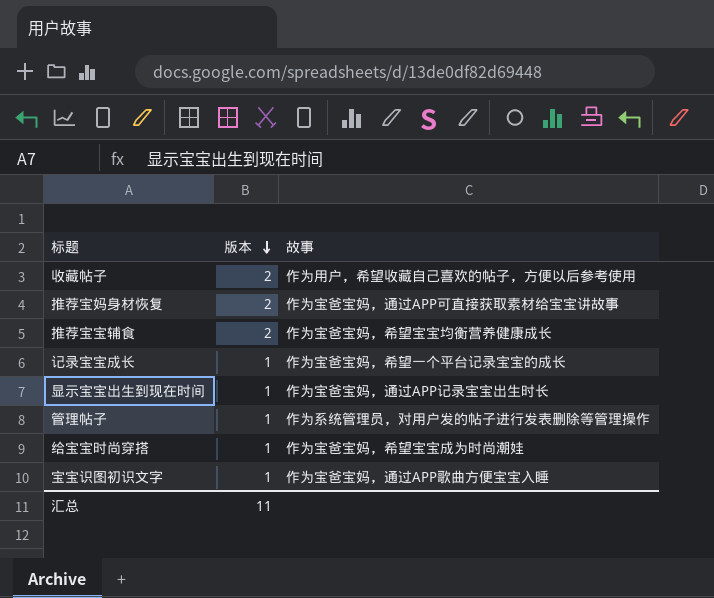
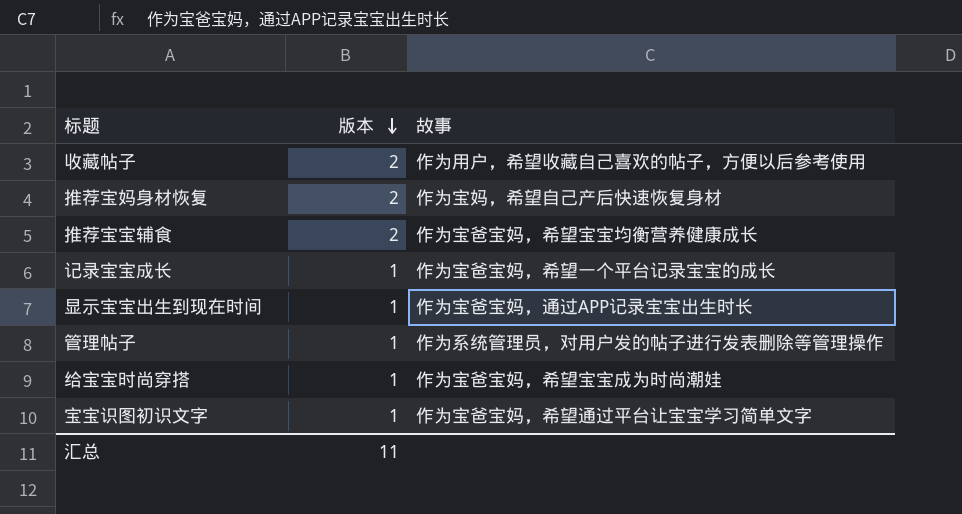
推荐宝妈身材恢复 | 故事: 作为宝爸宝妈，通过APP可直接获取素材给宝宝讲故事 -> 作为宝妈，希望自己产后快速恢复身材
宝宝识图初识文字 | 故事: 作为宝爸宝妈，通过APP歌曲方便宝宝入睡 -> 作为宝爸宝妈，希望通过平台让宝宝学习简单文字

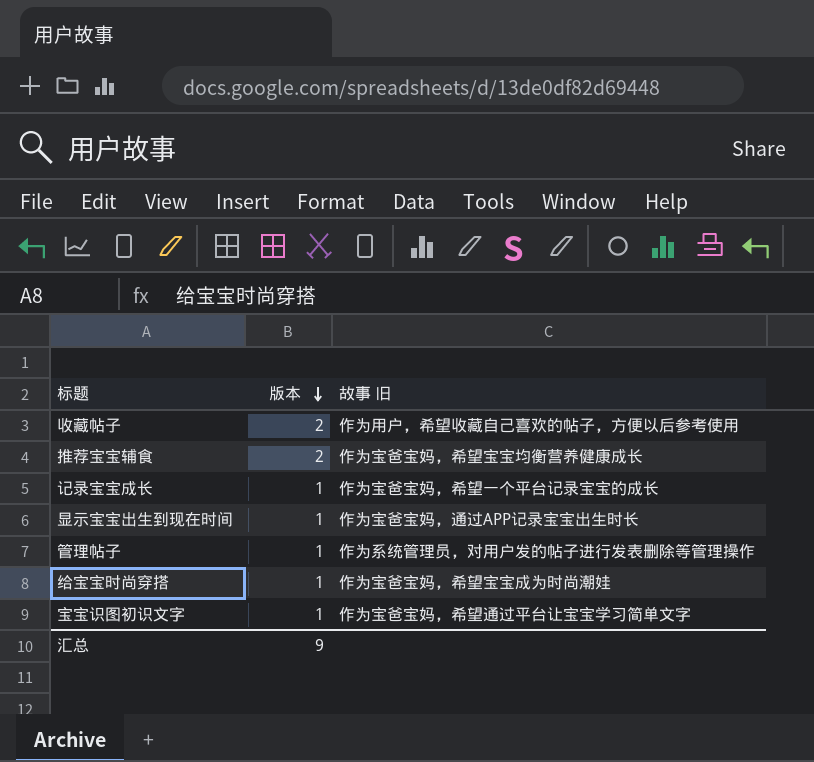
column name: 故事 -> 故事 旧
row 推荐宝妈身材恢复: 2 | 作为宝妈，希望自己产后快速恢复身材 -> none
汇总 | 版本: 11 -> 9

